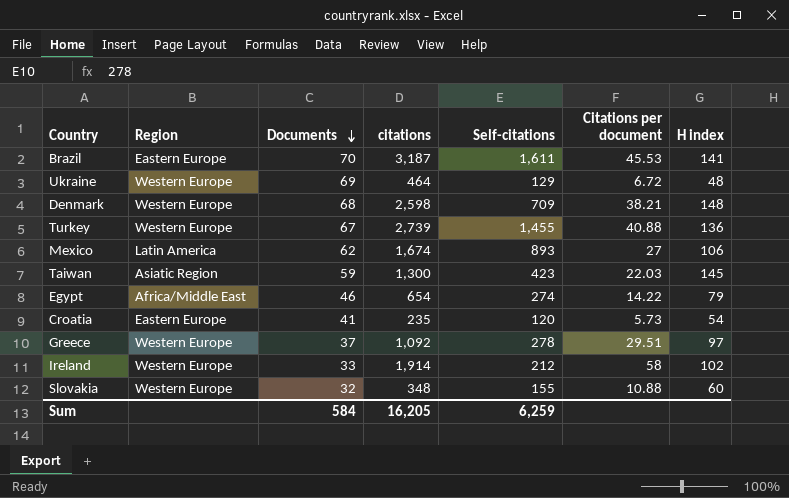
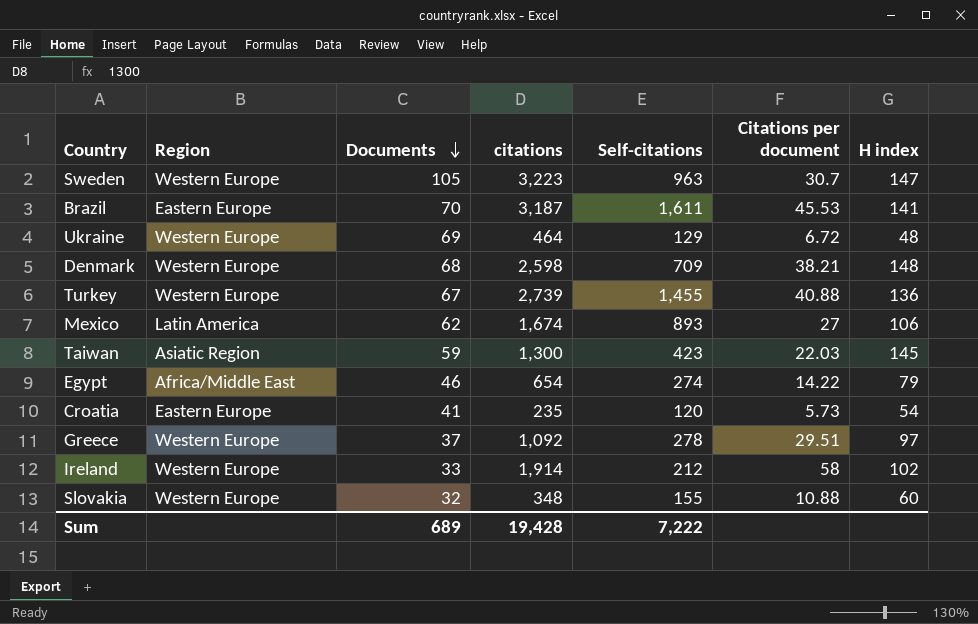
row Sweden: none -> Western Europe | 105 | 3,223 | 963 | 30.7 | 147
Sum | Documents: 584 -> 689
Sum | citations: 16,205 -> 19,428
Sum | Self-citations: 6,259 -> 7,222

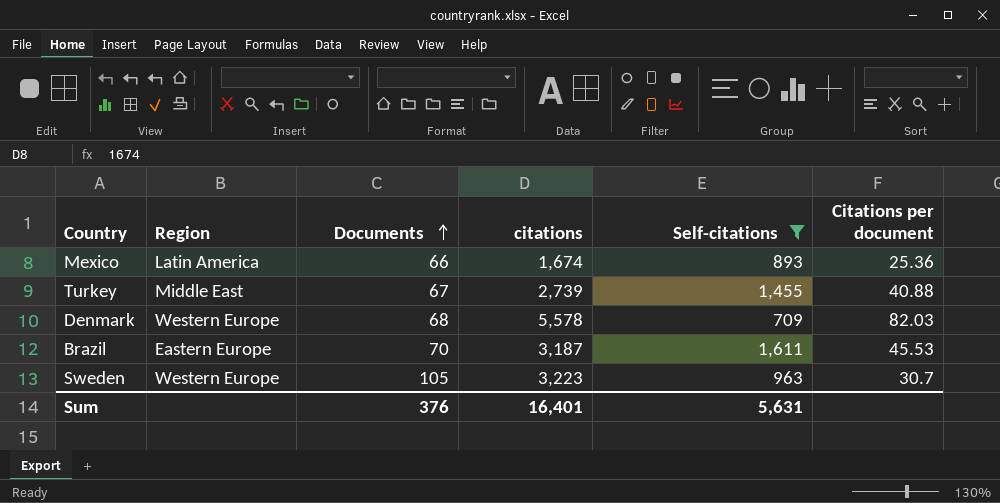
filter: none -> Self-citations >= 709
row order: Documents descending -> Documents ascending
column H index | position: 7 -> none
Mexico | Documents: 62 -> 66
Mexico | Citations per document: 27 -> 25.36
Turkey | Region: Western Europe -> Middle East
Denmark | citations: 2,598 -> 5,578
Denmark | Citations per document: 38.21 -> 82.03
Sum | Documents: 689 -> 376
Sum | citations: 19,428 -> 16,401
Sum | Self-citations: 7,222 -> 5,631

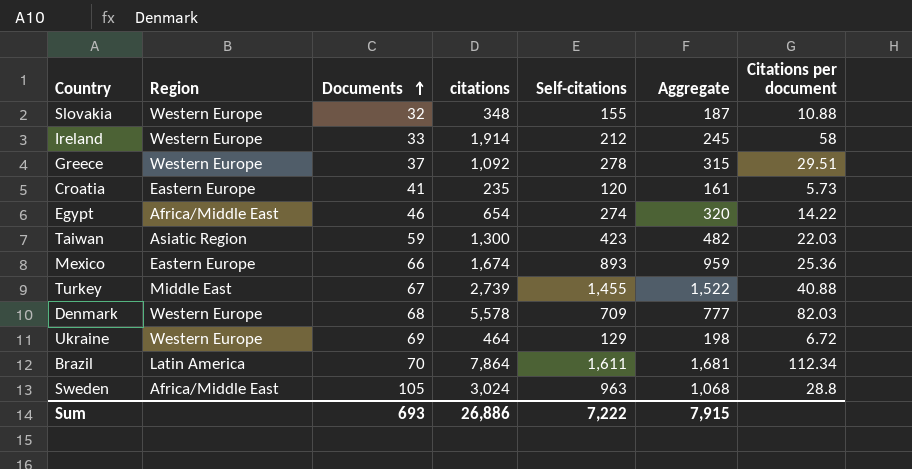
filter: Self-citations >= 709 -> none
column Aggregate | formula: none -> [Documents] + [Self-citations]
Mexico | Region: Latin America -> Eastern Europe
Brazil | Region: Eastern Europe -> Latin America
Brazil | citations: 3,187 -> 7,864
Brazil | Citations per document: 45.53 -> 112.34
Sweden | Region: Western Europe -> Africa/Middle East
Sweden | citations: 3,223 -> 3,024
Sweden | Citations per document: 30.7 -> 28.8
Sum | Documents: 376 -> 693
Sum | citations: 16,401 -> 26,886
Sum | Self-citations: 5,631 -> 7,222

